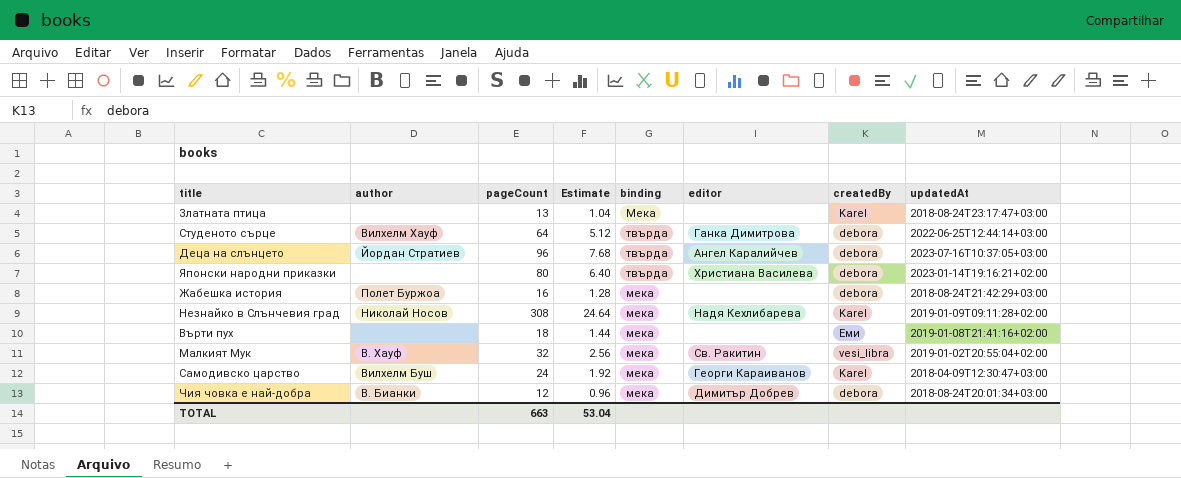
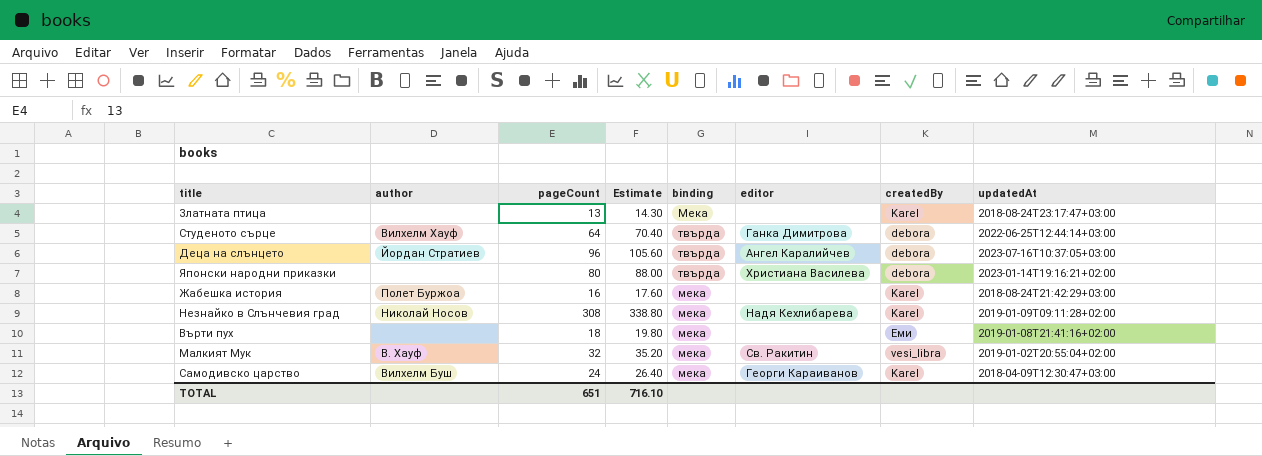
column Estimate | formula: [pageCount] * 0.08 -> [pageCount] * 1.1
row Чия човка е най-добра: В. Бианки | 12 | 0.96 | мека | Димитър Добрев | debora | 2018-08-24T20:01:34+03:00 -> none
Жабешка история | createdBy: debora -> Karel
TOTAL | pageCount: 663 -> 651
TOTAL | Estimate: 53.04 -> 716.10

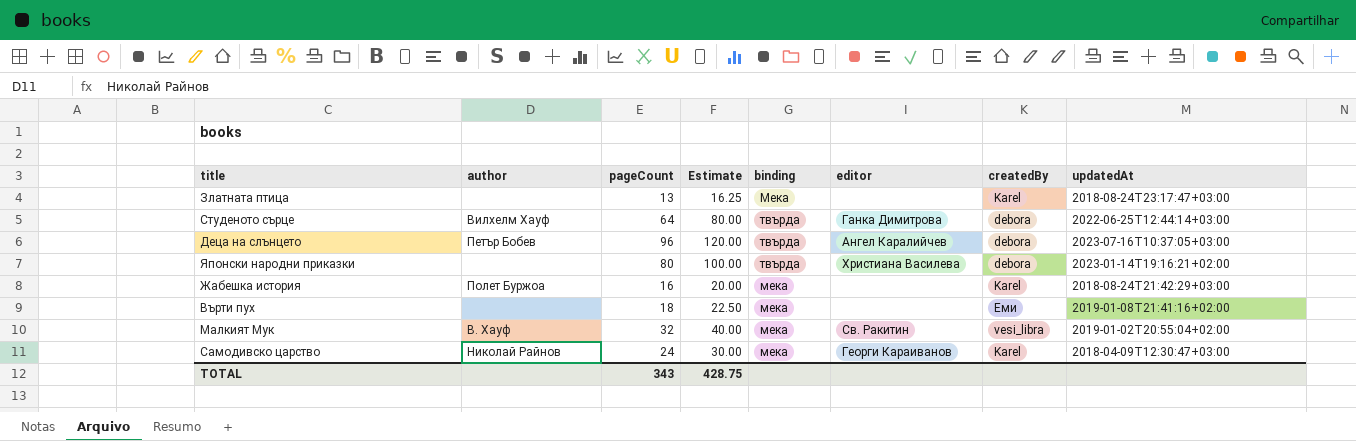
column Estimate | formula: [pageCount] * 1.1 -> [pageCount] * 1.25
row Незнайко в Слънчевия град: Николай Носов | 308 | 338.80 | мека | Надя Кехлибарева | Karel | 2019-01-09T09:11:28+02:00 -> none
Деца на слънцето | author: Йордан Стратиев -> Петър Бобев
Самодивско царство | author: Вилхелм Буш -> Николай Райнов
TOTAL | pageCount: 651 -> 343
TOTAL | Estimate: 716.10 -> 428.75

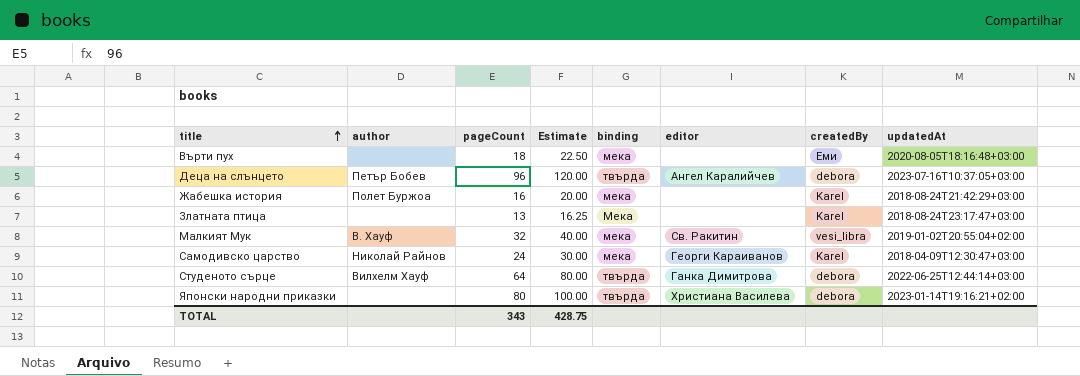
row order: none -> title ascending
Върти пух | updatedAt: 2019-01-08T21:41:16+02:00 -> 2020-08-05T18:16:48+03:00

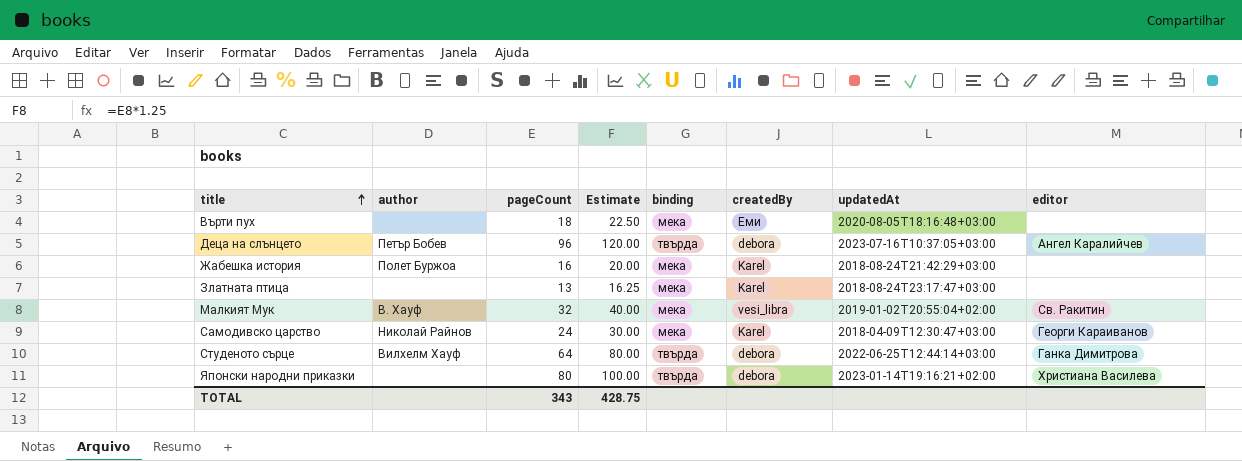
column editor | position: 6 -> 8
Златната птица | binding: Мека -> мека

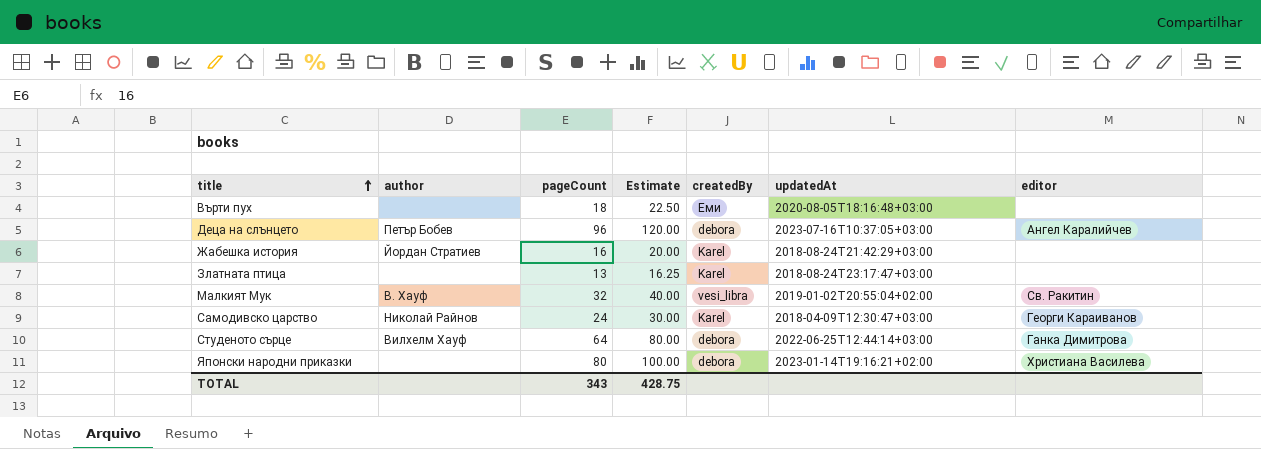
column binding | position: 5 -> none
Жабешка история | author: Полет Буржоа -> Йордан Стратиев

